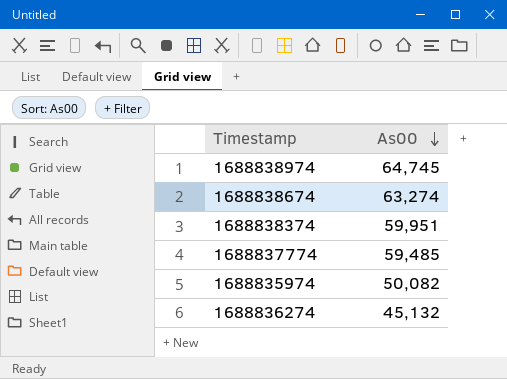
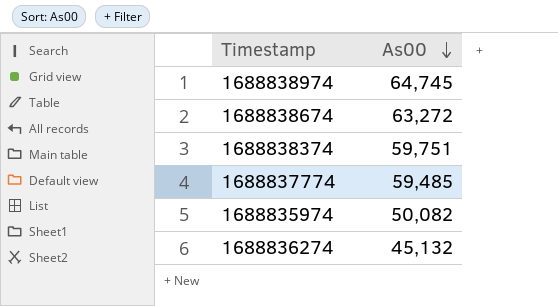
1688838674 | As00: 63,274 -> 63,272
1688838374 | As00: 59,951 -> 59,751

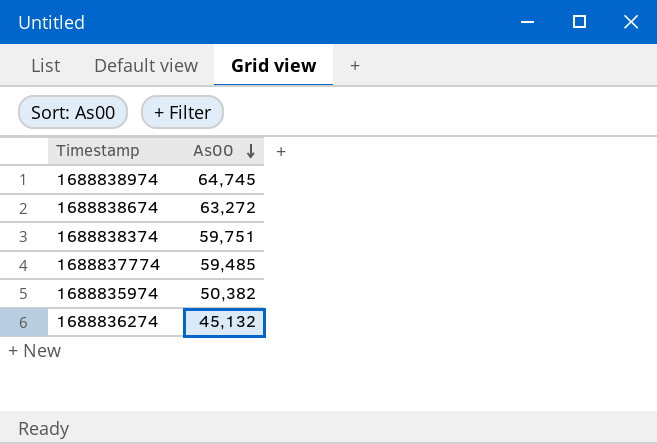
1688835974 | As00: 50,082 -> 50,382

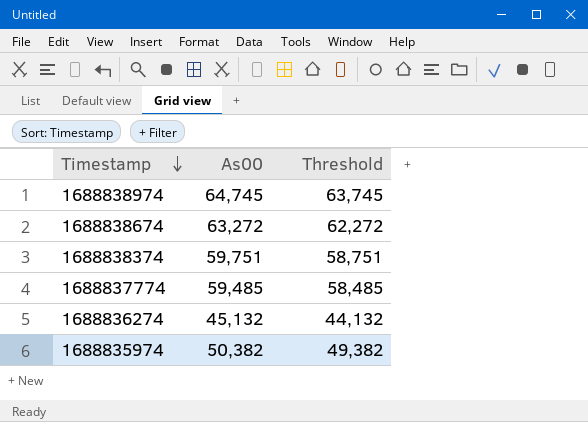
row order: As00 descending -> Timestamp descending
column Threshold | formula: none -> [As00] - 1000

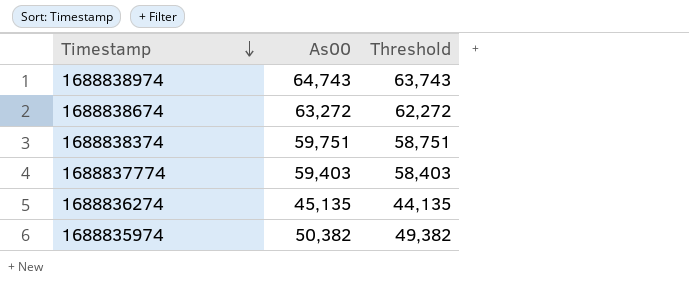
1688838974 | As00: 64,745 -> 64,743
1688838974 | Threshold: 63,745 -> 63,743
1688837774 | As00: 59,485 -> 59,403
1688837774 | Threshold: 58,485 -> 58,403
1688836274 | As00: 45,132 -> 45,135
1688836274 | Threshold: 44,132 -> 44,135

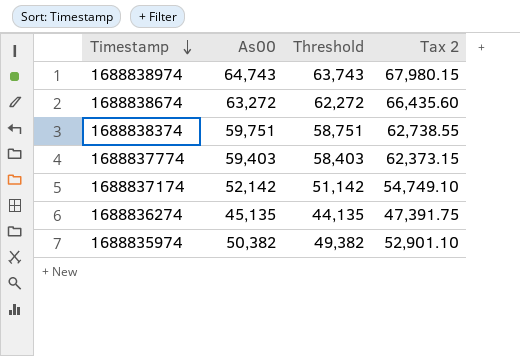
column Tax 2 | formula: none -> [As00] * 1.05
row 1688837174: none -> 52,142 | 51,142 | 54,749.10

